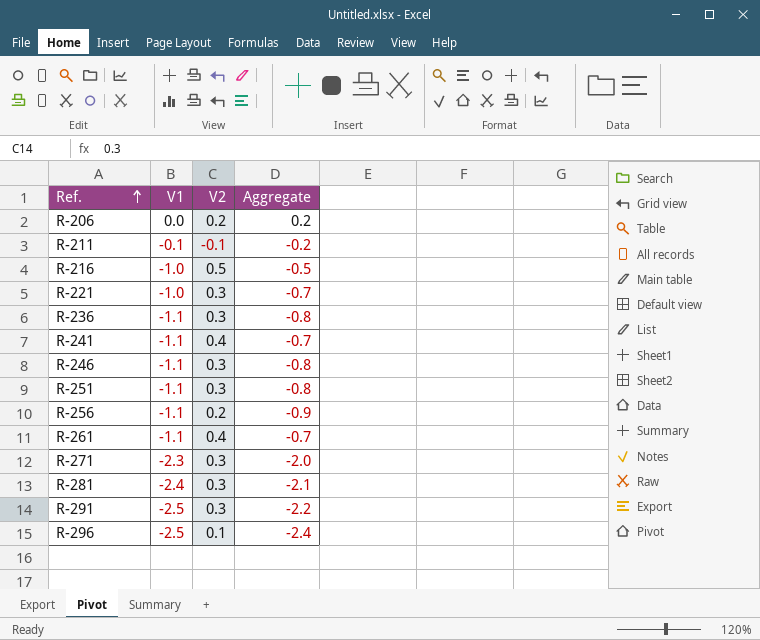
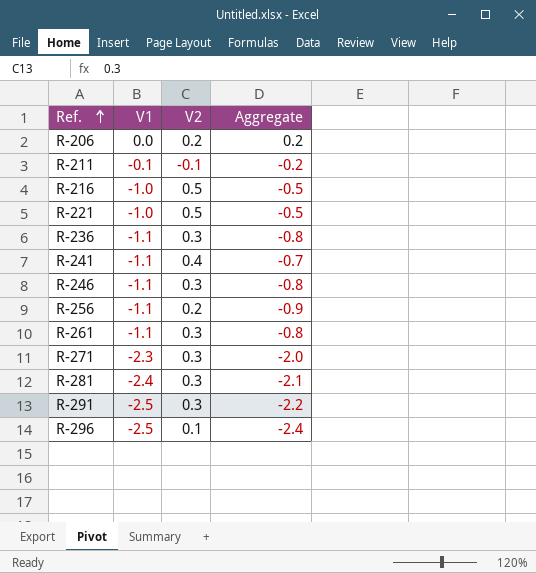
row R-251: -1.1 | 0.3 | -0.8 -> none
R-221 | V2: 0.3 -> 0.5
R-221 | Aggregate: -0.7 -> -0.5
R-261 | V2: 0.4 -> 0.3
R-261 | Aggregate: -0.7 -> -0.8

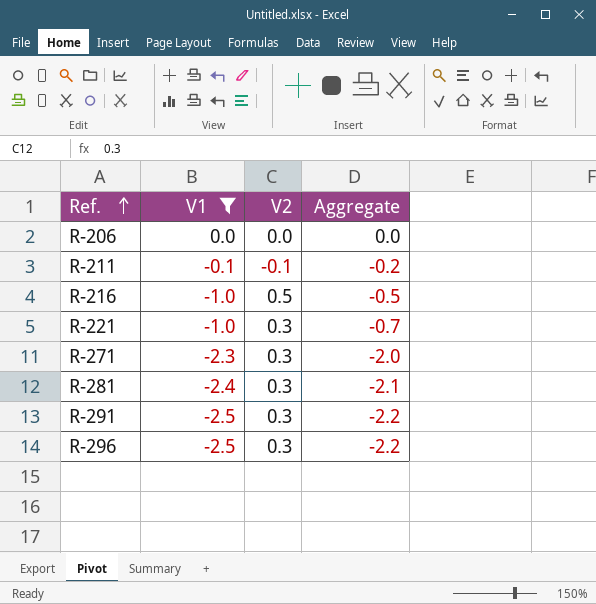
filter: none -> V1 != -1.1
R-206 | V2: 0.2 -> 0.0
R-206 | Aggregate: 0.2 -> 0.0
R-221 | V2: 0.5 -> 0.3
R-221 | Aggregate: -0.5 -> -0.7
R-296 | V2: 0.1 -> 0.3
R-296 | Aggregate: -2.4 -> -2.2

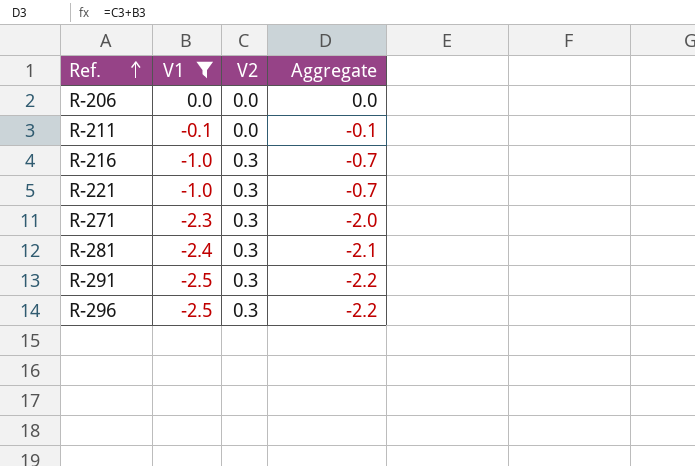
R-211 | V2: -0.1 -> 0.0
R-211 | Aggregate: -0.2 -> -0.1
R-216 | V2: 0.5 -> 0.3
R-216 | Aggregate: -0.5 -> -0.7

